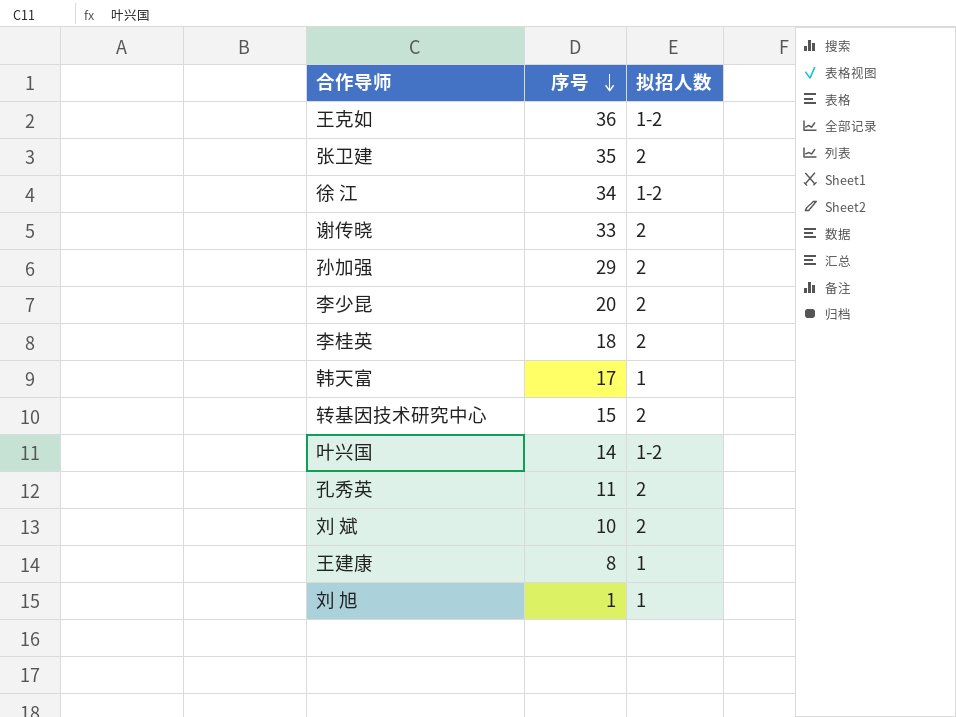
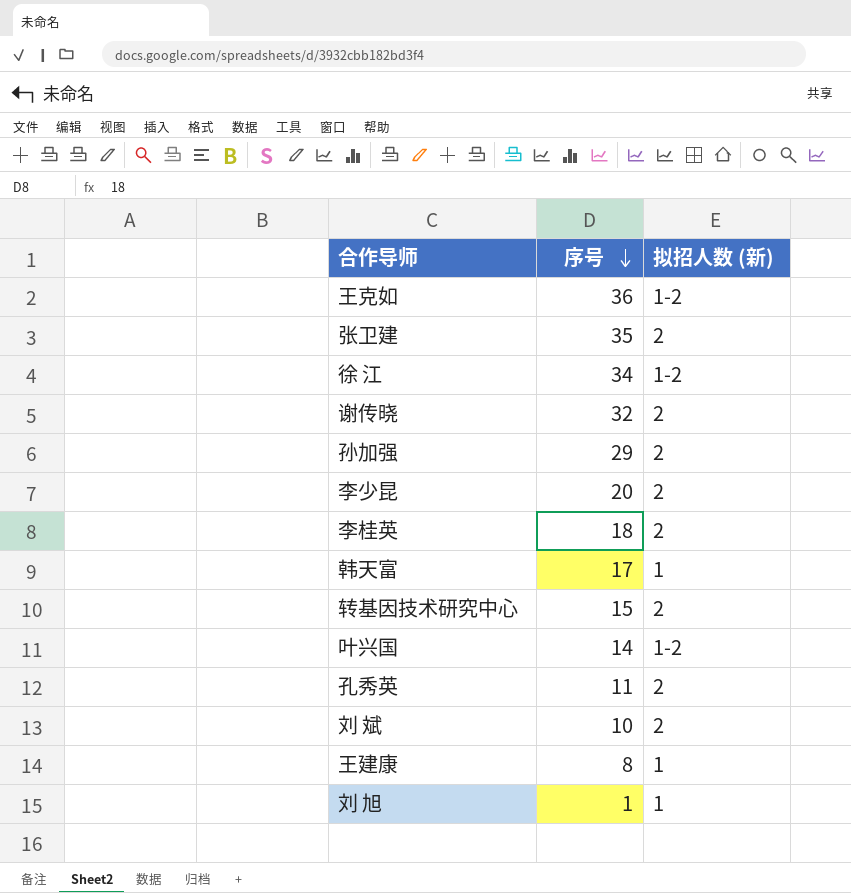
column name: 拟招人数 -> 拟招人数 (新)
谢传晓 | 序号: 33 -> 32

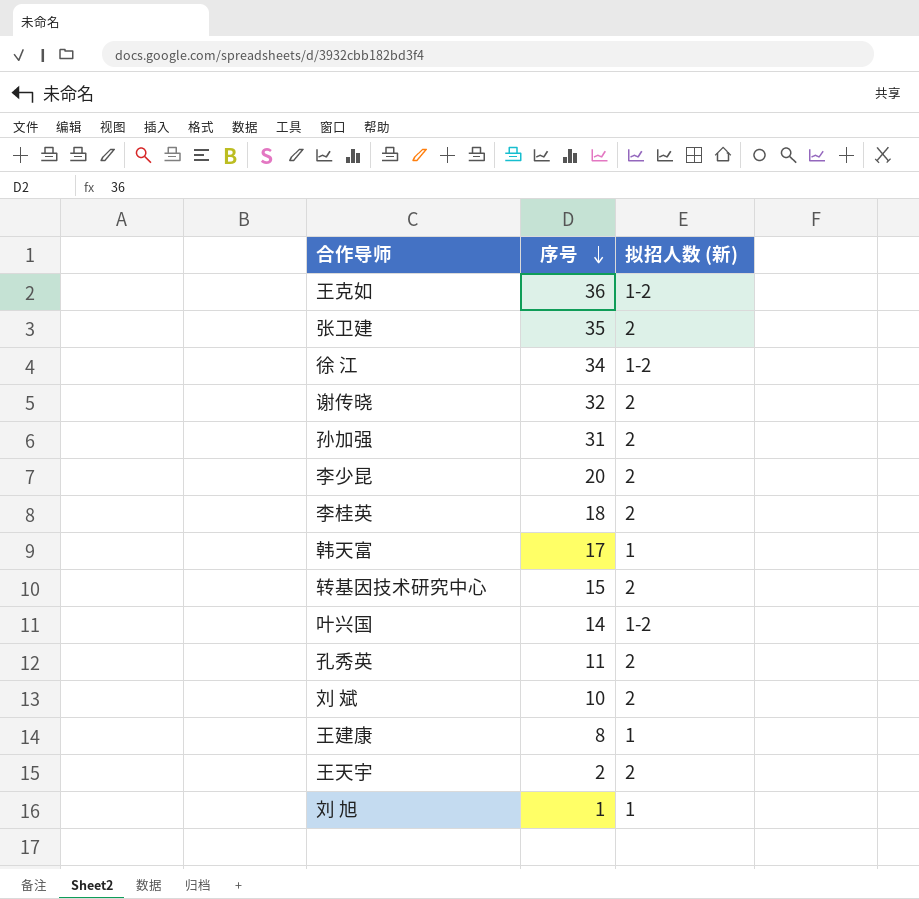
孙加强 | 序号: 29 -> 31
row 王天宇: none -> 2 | 2

